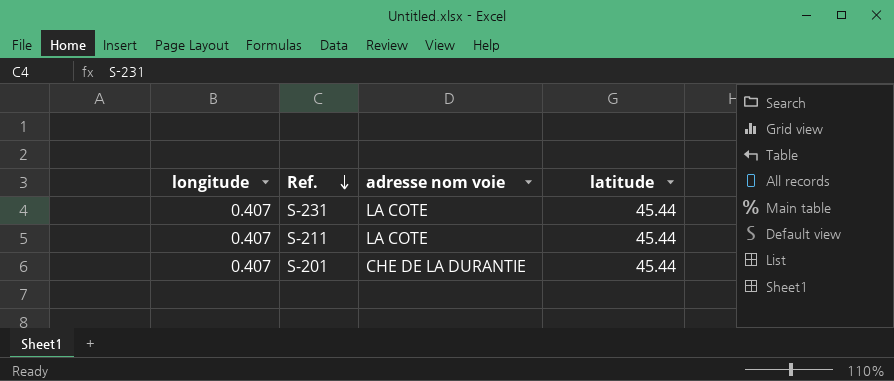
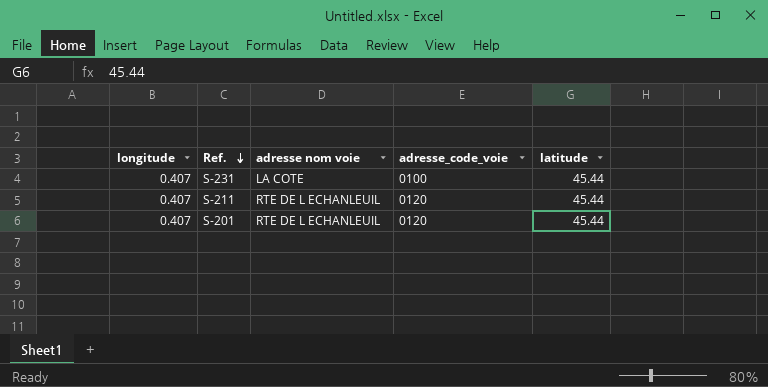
column adresse_code_voie | position: none -> 4
S-211 | adresse nom voie: LA COTE -> RTE DE L ECHANLEUIL
S-201 | adresse nom voie: CHE DE LA DURANTIE -> RTE DE L ECHANLEUIL

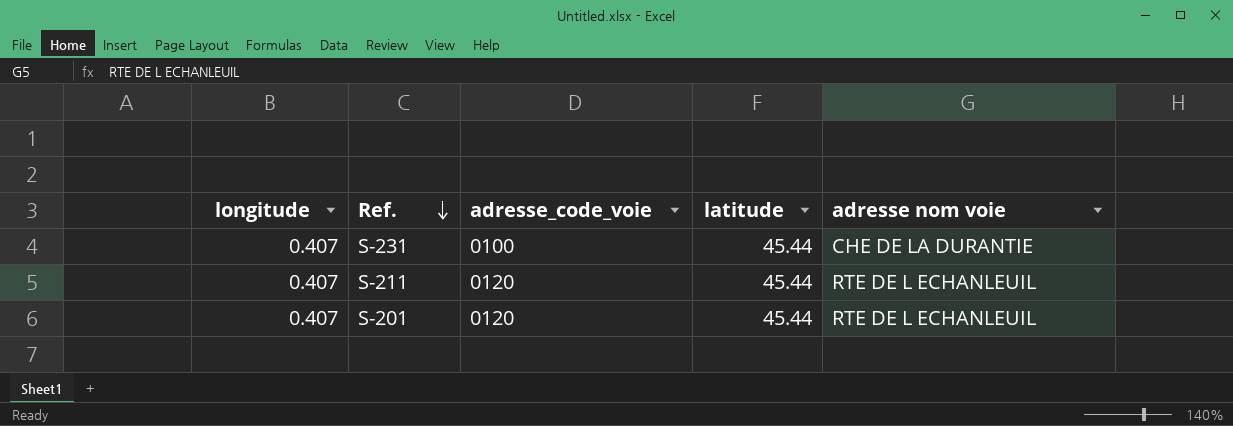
column adresse nom voie | position: 3 -> 5
S-231 | adresse nom voie: LA COTE -> CHE DE LA DURANTIE

